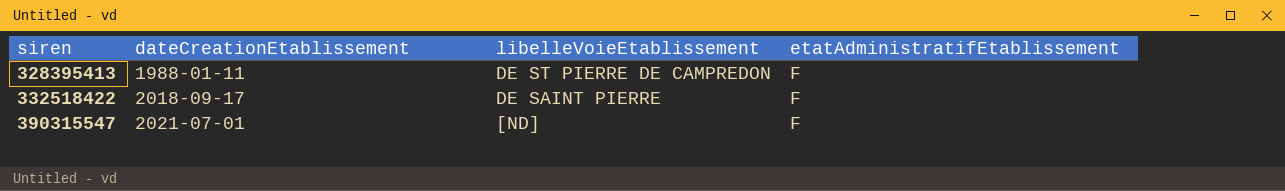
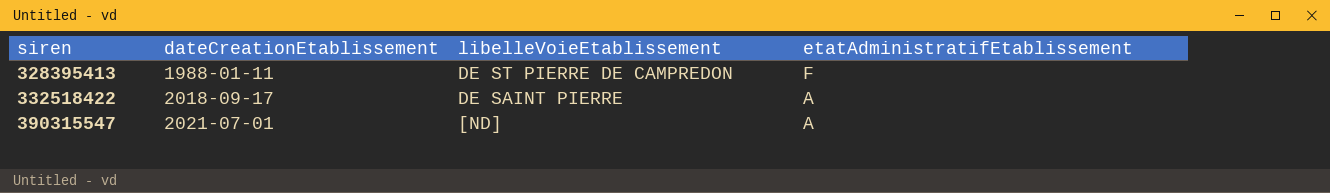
332518422 | etatAdministratifEtablissement: F -> A
390315547 | etatAdministratifEtablissement: F -> A

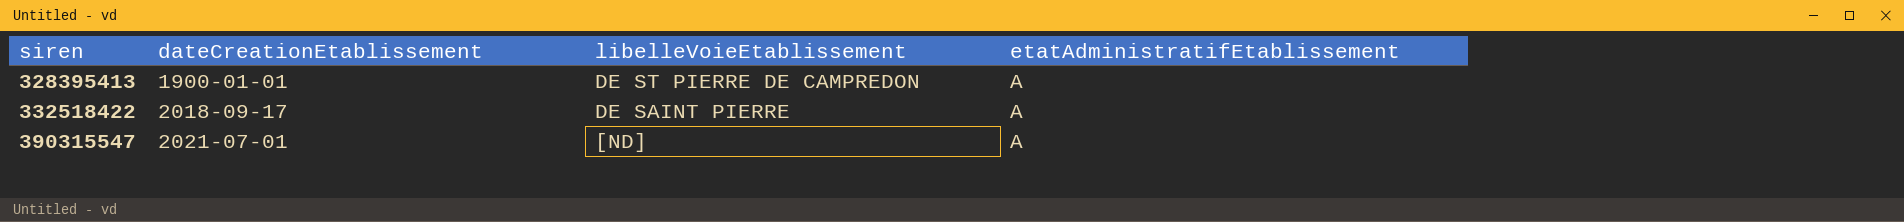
328395413 | dateCreationEtablissement: 1988-01-11 -> 1900-01-01
328395413 | etatAdministratifEtablissement: F -> A

